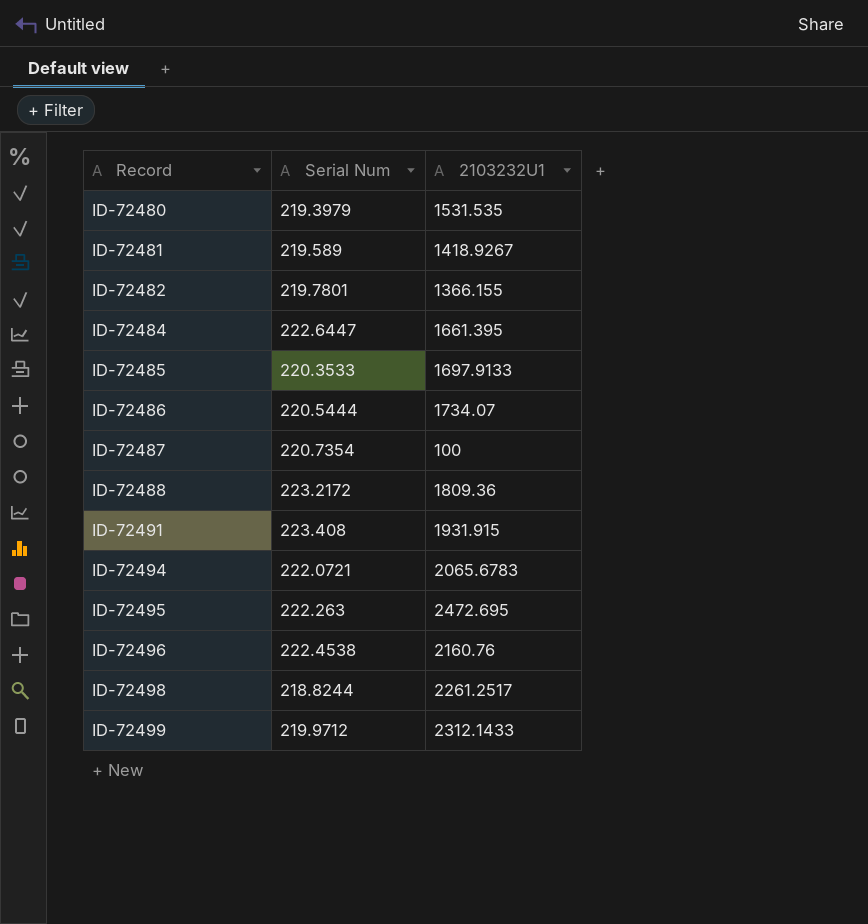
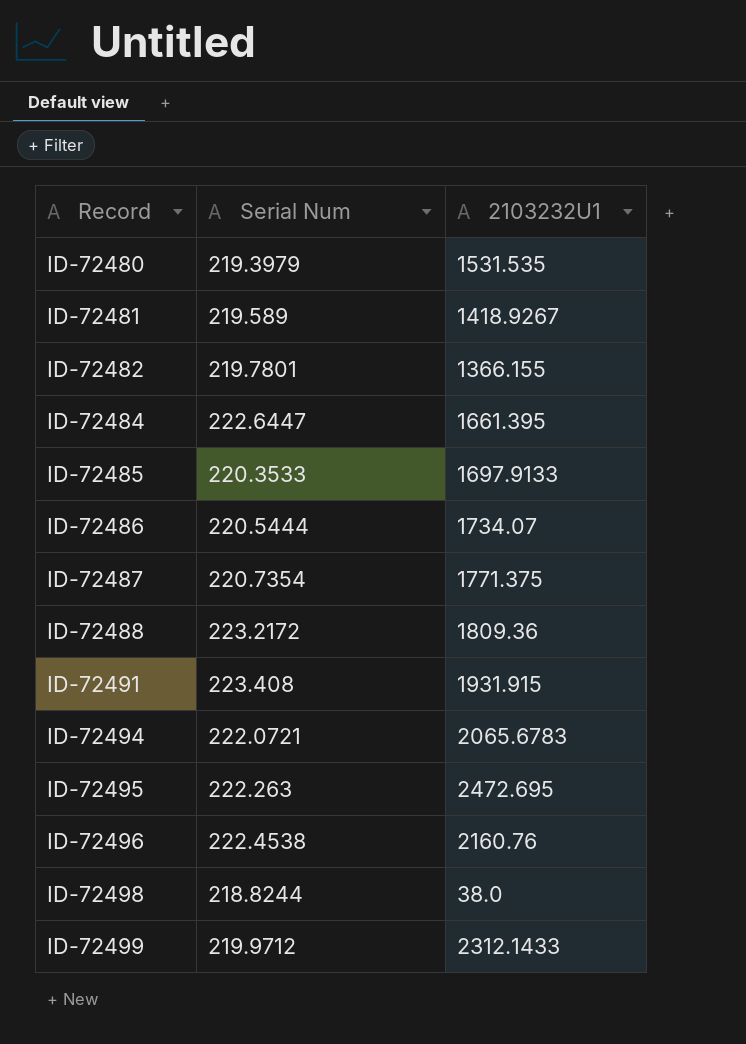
ID-72487 | 2103232U1: 100 -> 1771.375
ID-72498 | 2103232U1: 2261.2517 -> 38.0

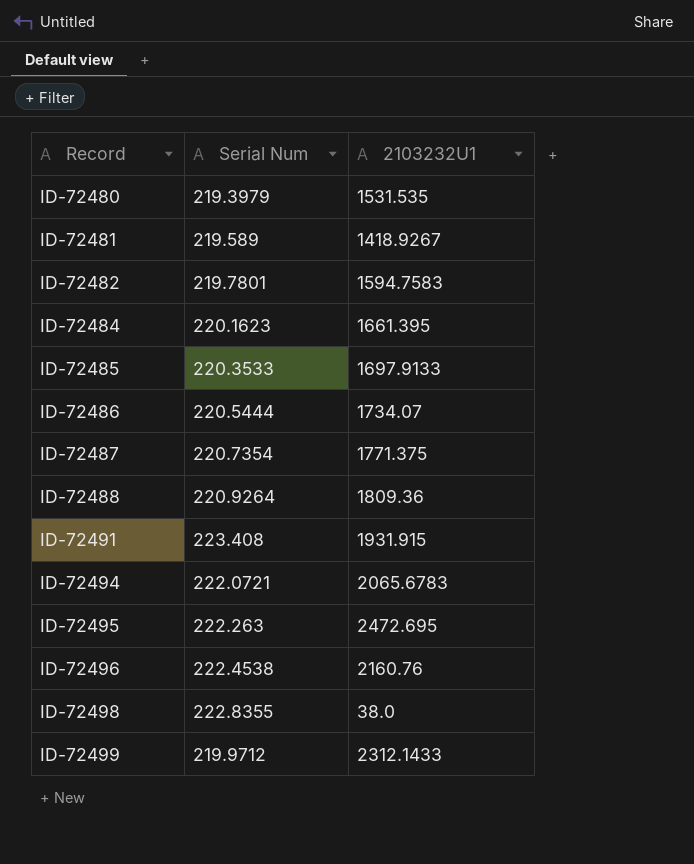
ID-72482 | 2103232U1: 1366.155 -> 1594.7583
ID-72484 | Serial Num: 222.6447 -> 220.1623
ID-72488 | Serial Num: 223.2172 -> 220.9264
ID-72498 | Serial Num: 218.8244 -> 222.8355

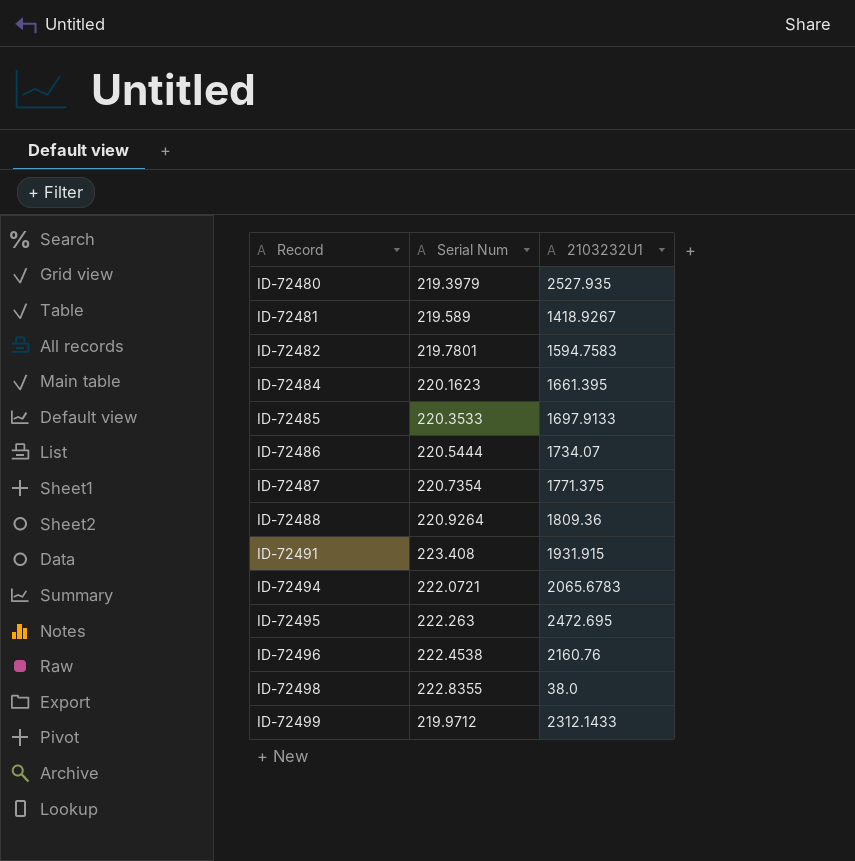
ID-72480 | 2103232U1: 1531.535 -> 2527.935

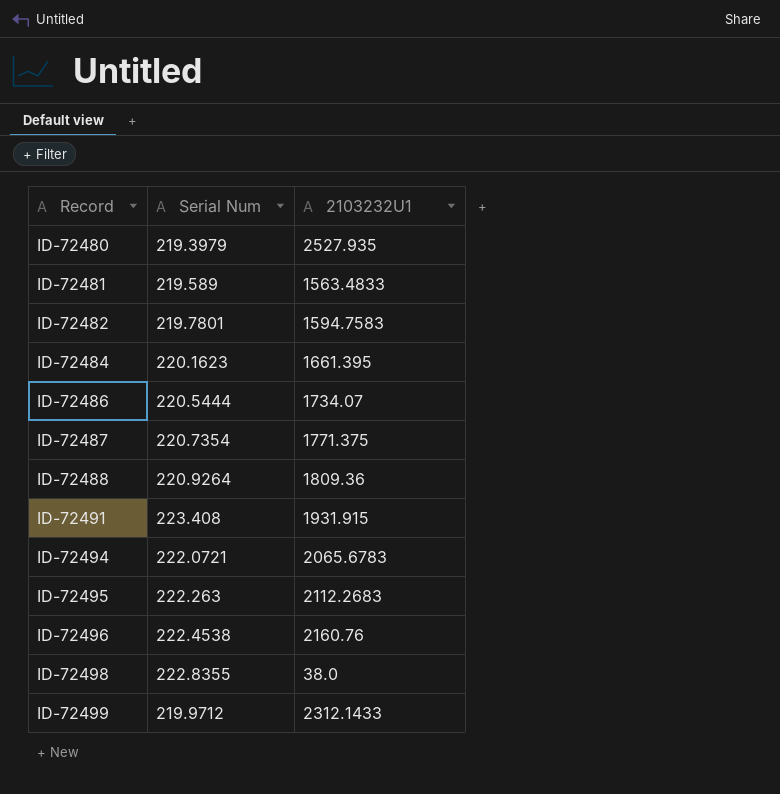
row ID-72485: 220.3533 | 1697.9133 -> none
ID-72481 | 2103232U1: 1418.9267 -> 1563.4833
ID-72495 | 2103232U1: 2472.695 -> 2112.2683

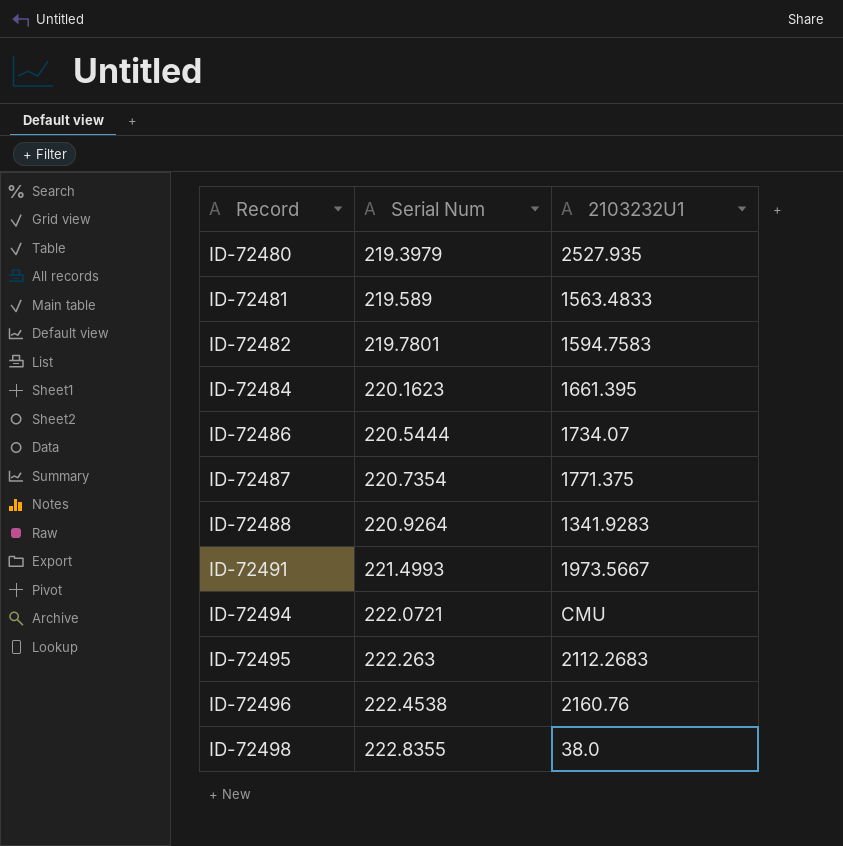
row ID-72499: 219.9712 | 2312.1433 -> none
ID-72488 | 2103232U1: 1809.36 -> 1341.9283
ID-72491 | Serial Num: 223.408 -> 221.4993
ID-72491 | 2103232U1: 1931.915 -> 1973.5667
ID-72494 | 2103232U1: 2065.6783 -> CMU

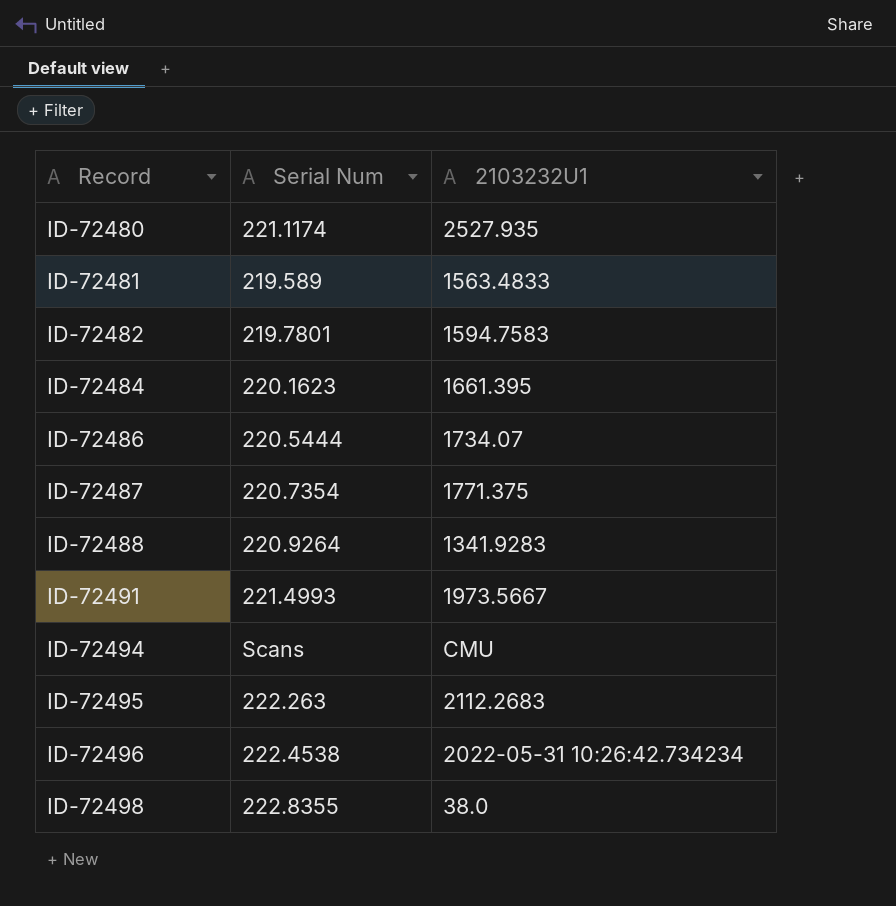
ID-72480 | Serial Num: 219.3979 -> 221.1174
ID-72494 | Serial Num: 222.0721 -> Scans
ID-72496 | 2103232U1: 2160.76 -> 2022-05-31 10:26:42.734234

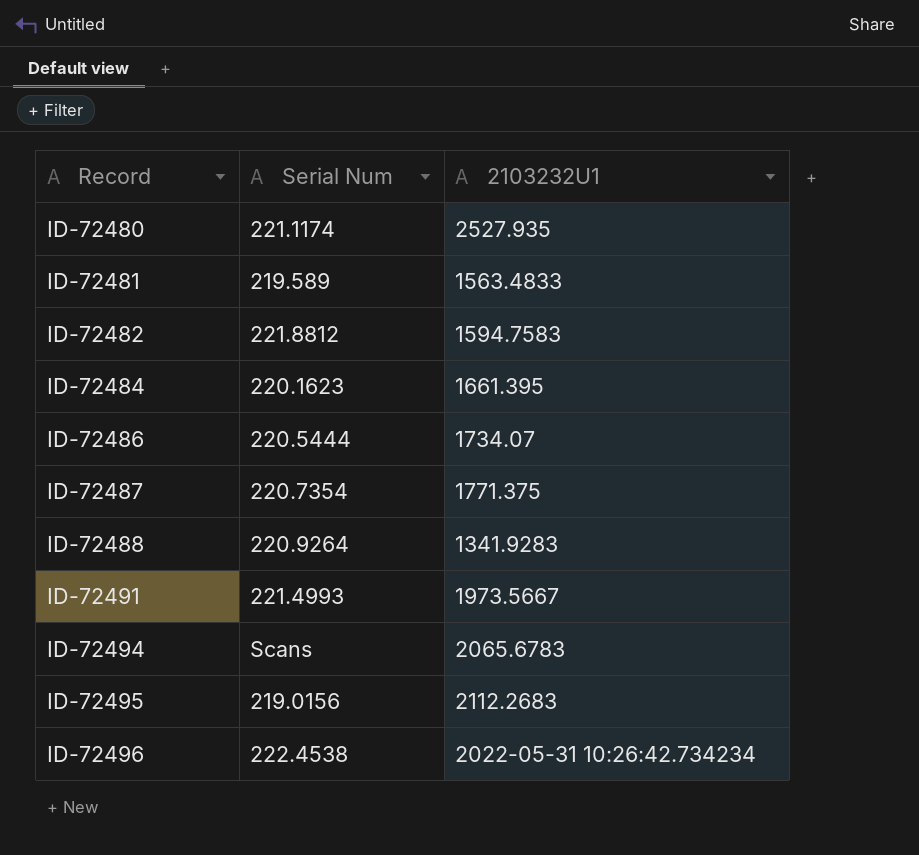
row ID-72498: 222.8355 | 38.0 -> none
ID-72482 | Serial Num: 219.7801 -> 221.8812
ID-72494 | 2103232U1: CMU -> 2065.6783
ID-72495 | Serial Num: 222.263 -> 219.0156

